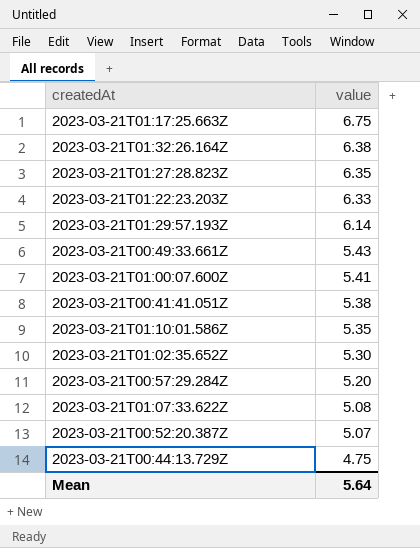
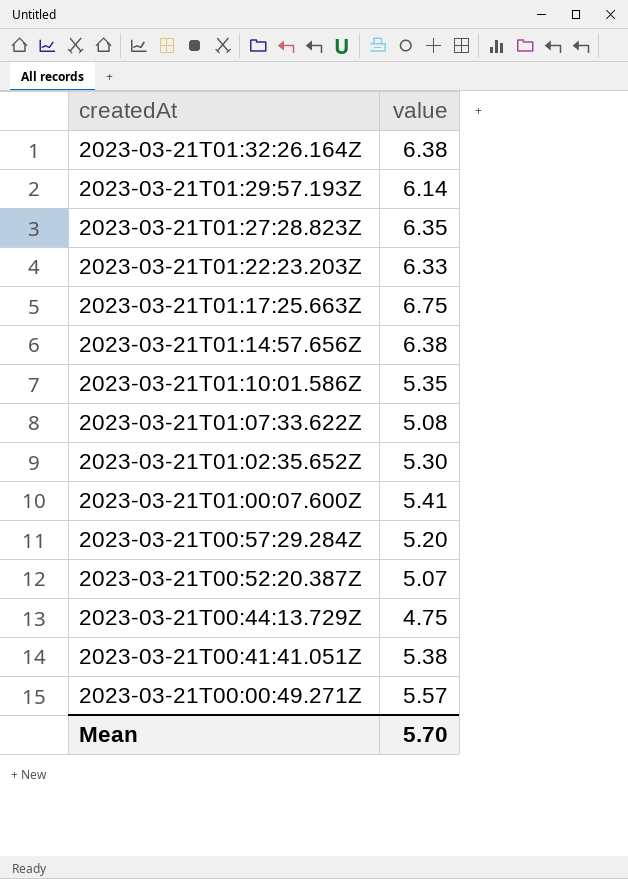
row order: value descending -> createdAt descending
row 2023-03-21T00:49:33.661Z: 5.43 -> none
row 2023-03-21T01:14:57.656Z: none -> 6.38
row 2023-03-21T00:00:49.271Z: none -> 5.57
Mean | value: 5.64 -> 5.70

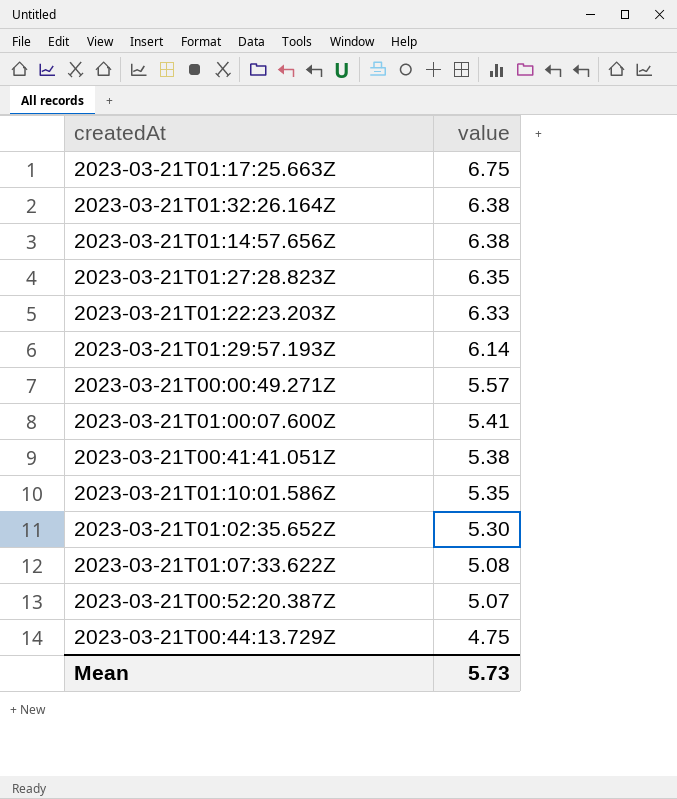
row order: createdAt descending -> value descending
row 2023-03-21T00:57:29.284Z: 5.20 -> none
Mean | value: 5.70 -> 5.73

